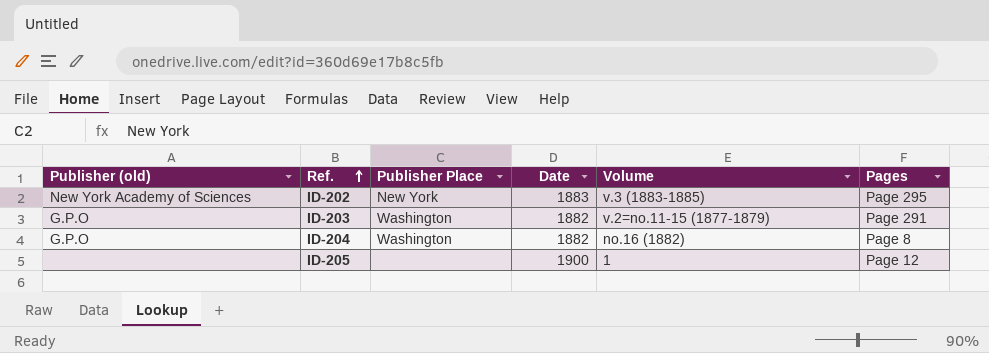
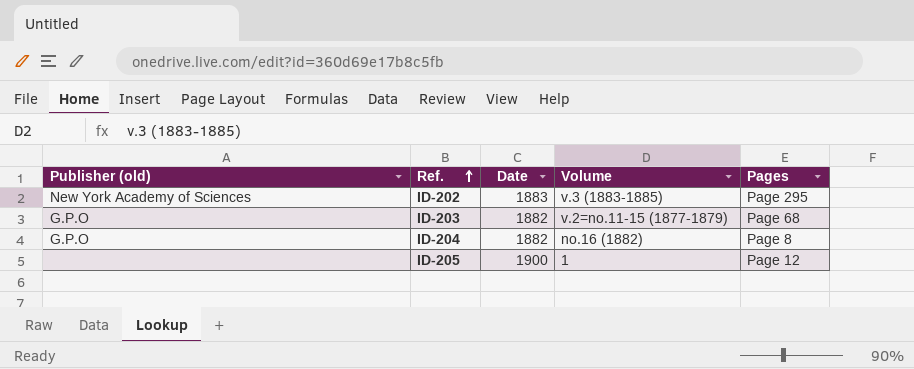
column Publisher Place | position: 3 -> none
ID-203 | Pages: Page 291 -> Page 68

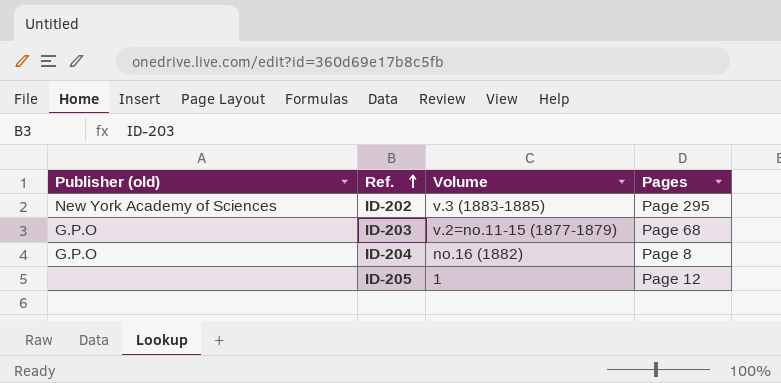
column Date | position: 3 -> none

